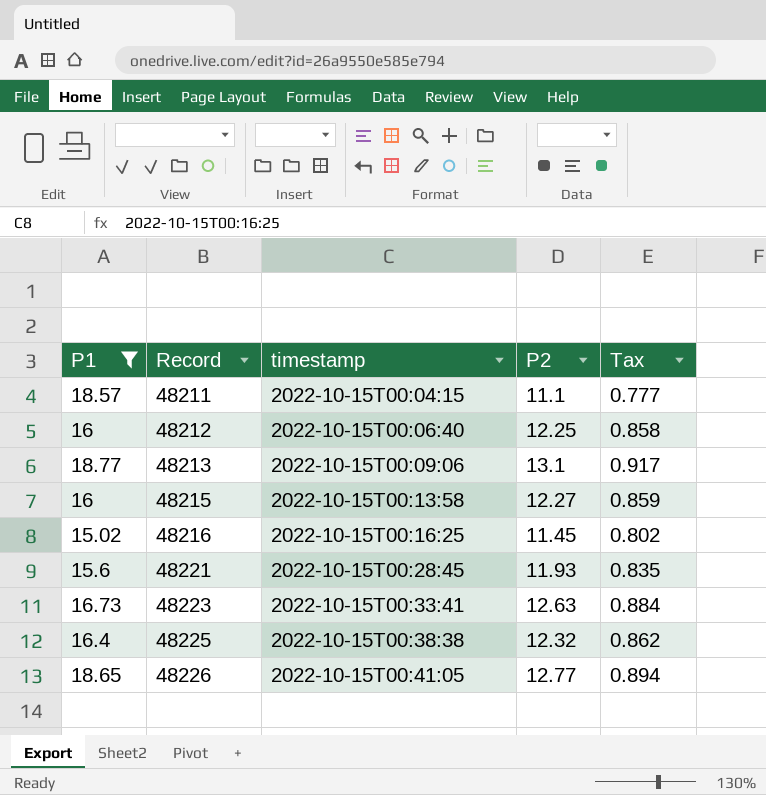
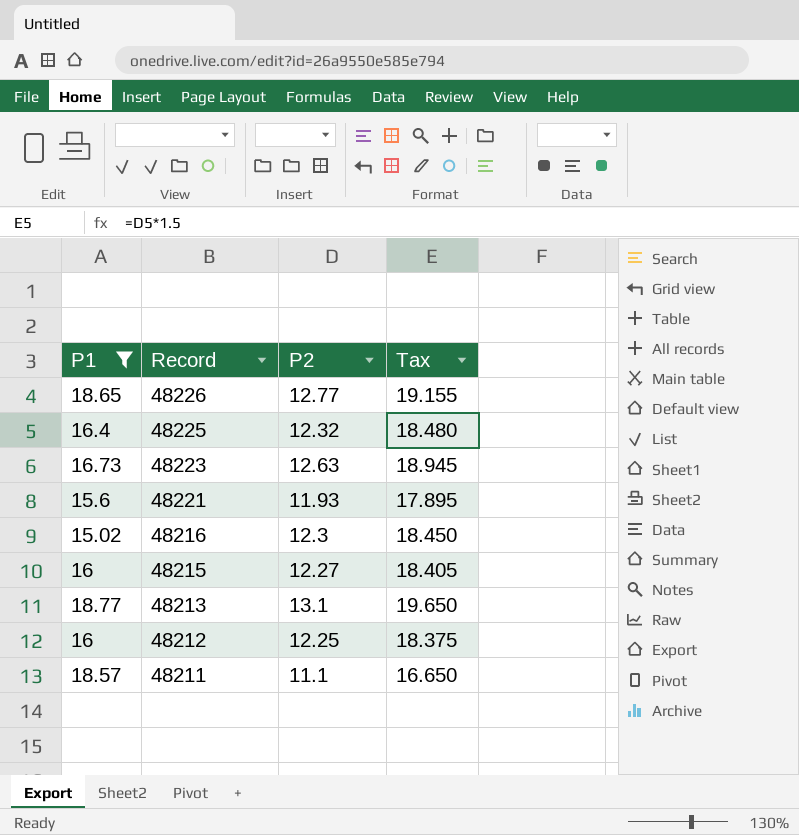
row order: Record ascending -> Record descending
column timestamp | position: 3 -> none
column Tax | formula: [P2] * 0.07 -> [P2] * 1.5
48216 | P2: 11.45 -> 12.3

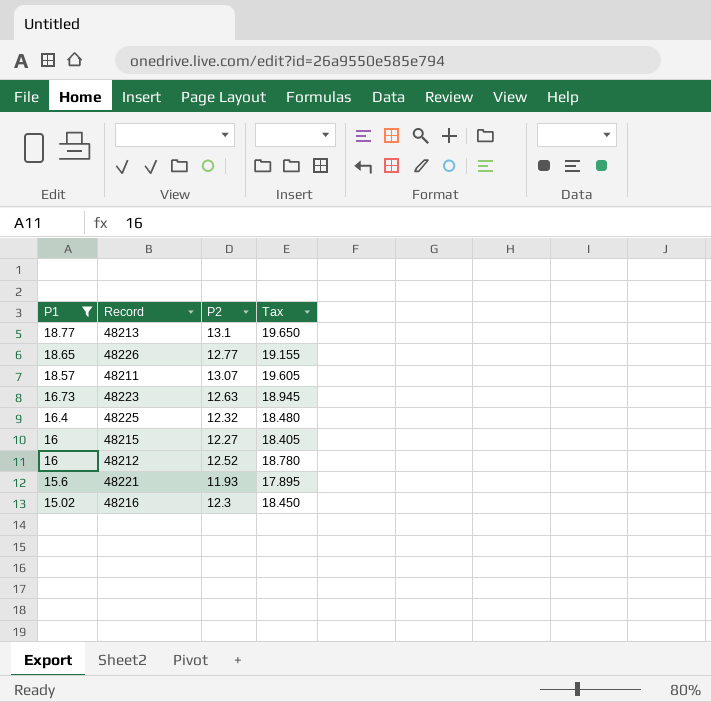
row order: Record descending -> P1 descending
48211 | P2: 11.1 -> 13.07
48211 | Tax: 16.650 -> 19.605
48212 | P2: 12.25 -> 12.52
48212 | Tax: 18.375 -> 18.780

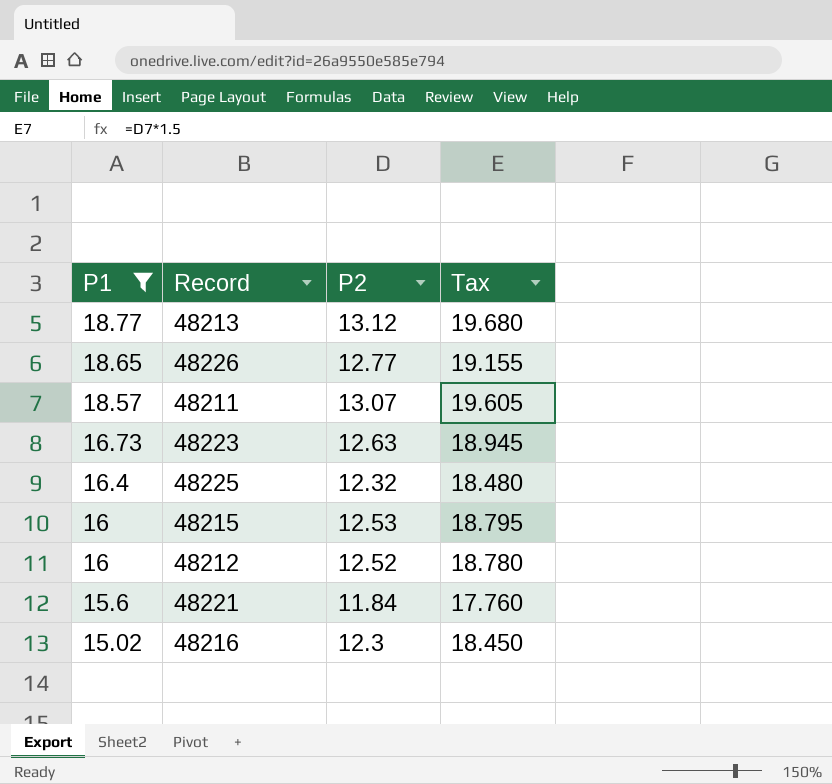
48213 | P2: 13.1 -> 13.12
48213 | Tax: 19.650 -> 19.680
48215 | P2: 12.27 -> 12.53
48215 | Tax: 18.405 -> 18.795
48221 | P2: 11.93 -> 11.84
48221 | Tax: 17.895 -> 17.760

